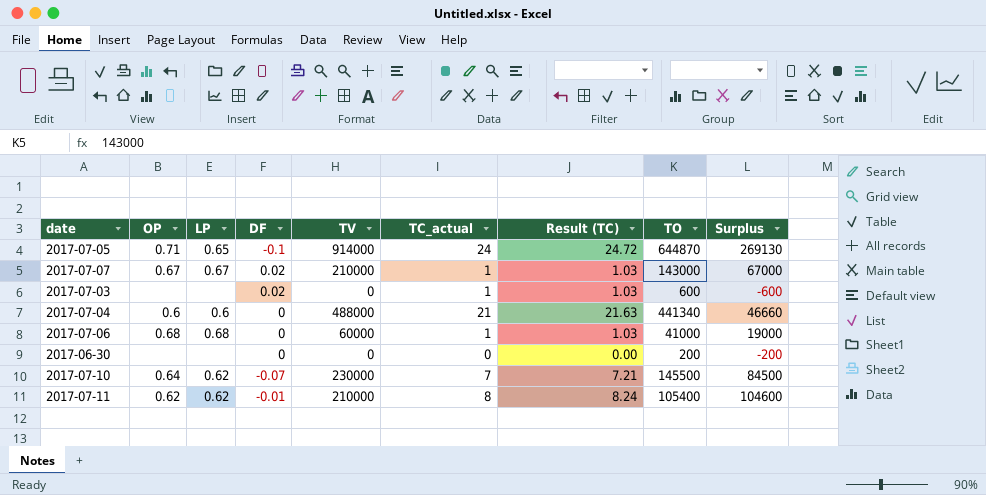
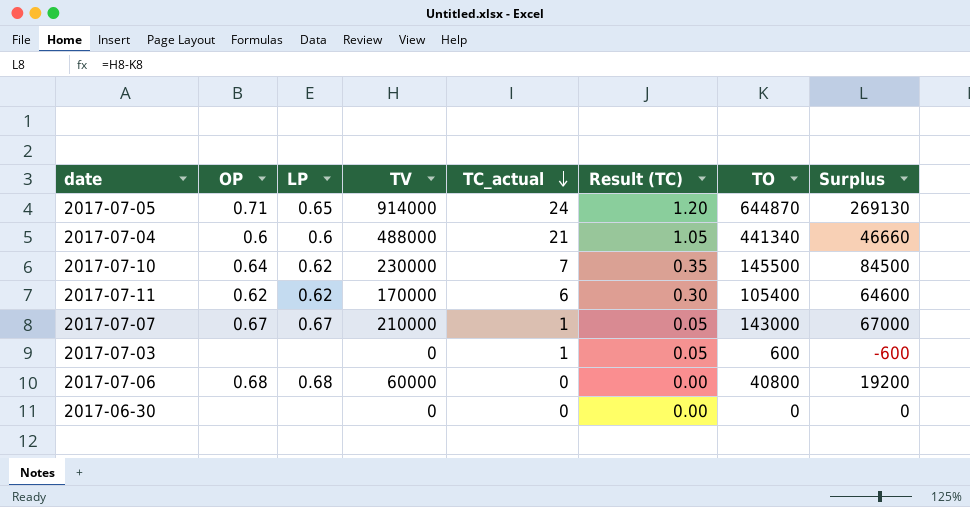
row order: none -> TC_actual descending
column DF | position: 4 -> none
column Result (TC) | formula: [TC_actual] * 1.03 -> [TC_actual] * 0.05
2017-07-11 | TV: 210000 -> 170000
2017-07-11 | TC_actual: 8 -> 6
2017-07-11 | Surplus: 104600 -> 64600
2017-07-06 | TC_actual: 1 -> 0
2017-07-06 | TO: 41000 -> 40800
2017-07-06 | Surplus: 19000 -> 19200
2017-06-30 | TO: 200 -> 0
2017-06-30 | Surplus: -200 -> 0

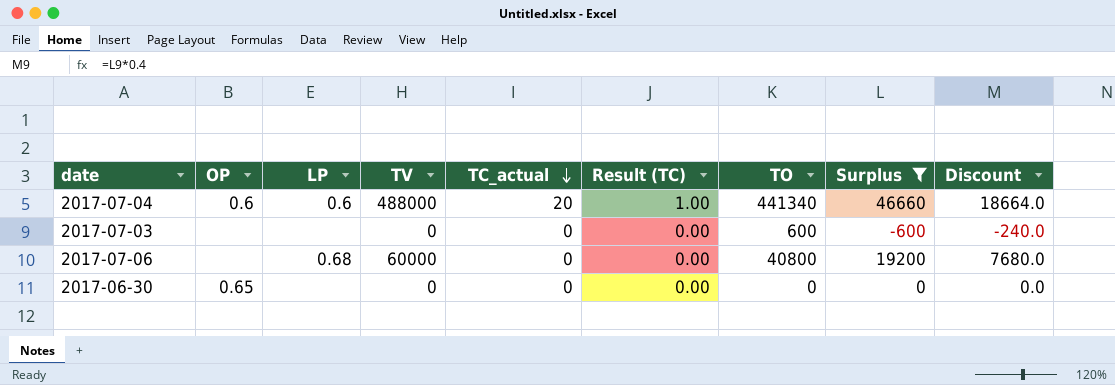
filter: none -> Surplus <= 46660
column Discount | formula: none -> [Surplus] * 0.4
2017-07-04 | TC_actual: 21 -> 20
2017-07-04 | Result (TC): 1.05 -> 1.00
2017-07-03 | TC_actual: 1 -> 0
2017-07-03 | Result (TC): 0.05 -> 0.00
2017-07-06 | OP: 0.68 -> none
2017-06-30 | OP: none -> 0.65

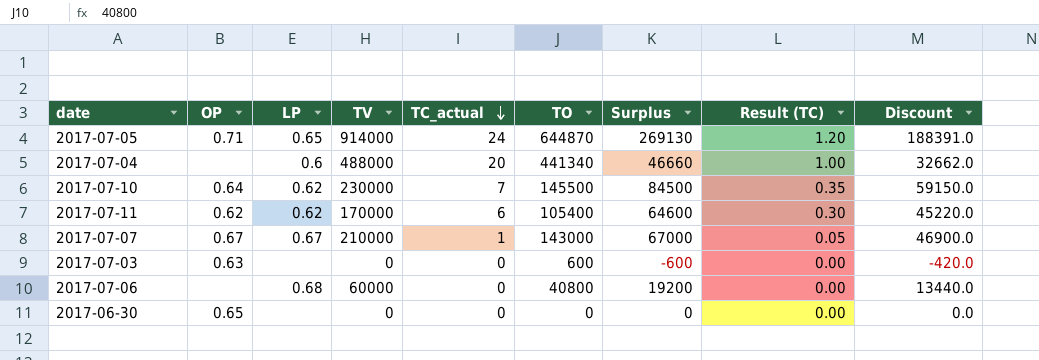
filter: Surplus <= 46660 -> none
column Result (TC) | position: 6 -> 8
column Discount | formula: [Surplus] * 0.4 -> [Surplus] * 0.7
2017-07-04 | OP: 0.6 -> none
2017-07-03 | OP: none -> 0.63

